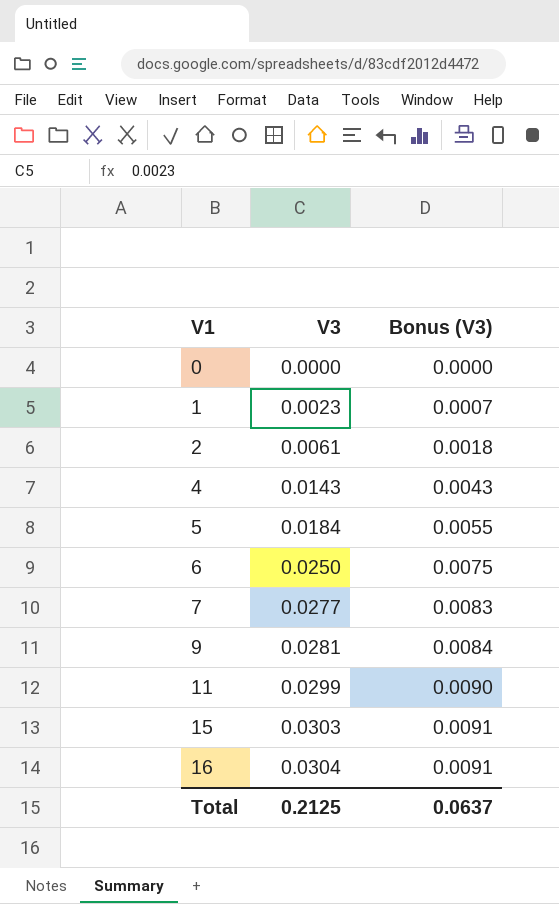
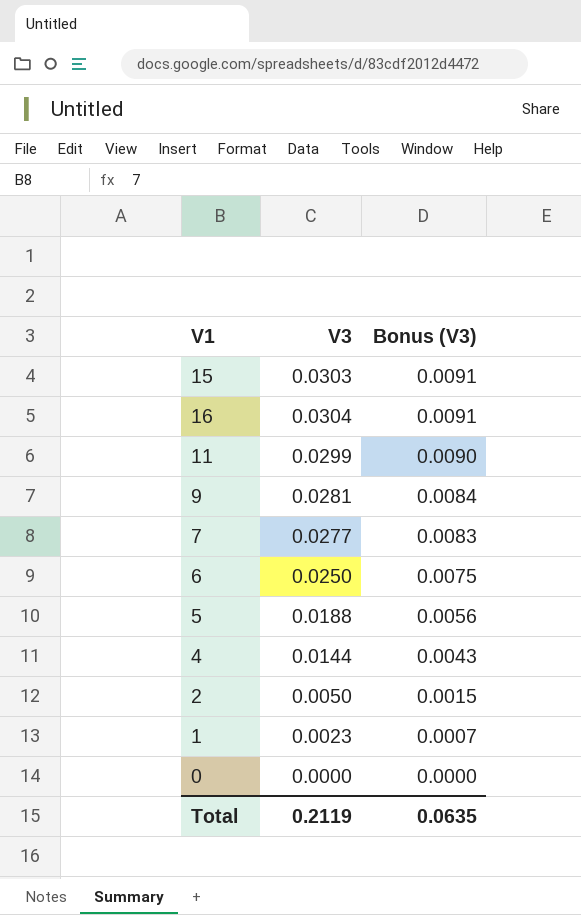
row order: V1 ascending -> Bonus (V3) descending
5 | V3: 0.0184 -> 0.0188
5 | Bonus (V3): 0.0055 -> 0.0056
4 | V3: 0.0143 -> 0.0144
2 | V3: 0.0061 -> 0.0050
2 | Bonus (V3): 0.0018 -> 0.0015
Total | V3: 0.2125 -> 0.2119
Total | Bonus (V3): 0.0637 -> 0.0635

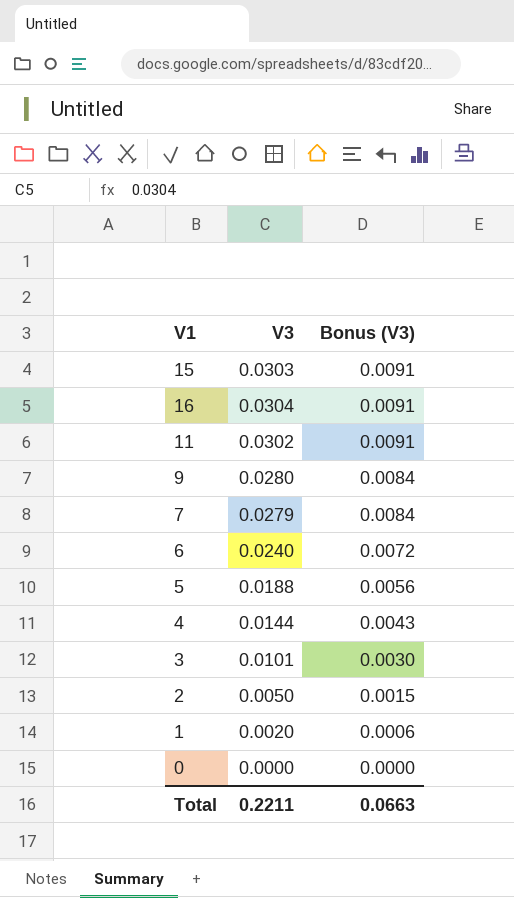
11 | V3: 0.0299 -> 0.0302
11 | Bonus (V3): 0.0090 -> 0.0091
9 | V3: 0.0281 -> 0.0280
7 | V3: 0.0277 -> 0.0279
7 | Bonus (V3): 0.0083 -> 0.0084
6 | V3: 0.0250 -> 0.0240
6 | Bonus (V3): 0.0075 -> 0.0072
row 3: none -> 0.0101 | 0.0030
1 | V3: 0.0023 -> 0.0020
1 | Bonus (V3): 0.0007 -> 0.0006
Total | V3: 0.2119 -> 0.2211
Total | Bonus (V3): 0.0635 -> 0.0663

